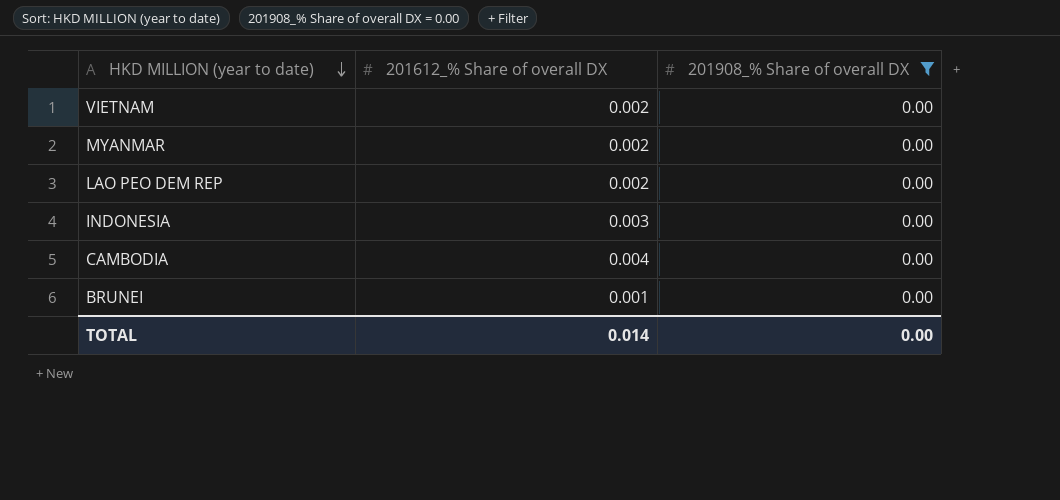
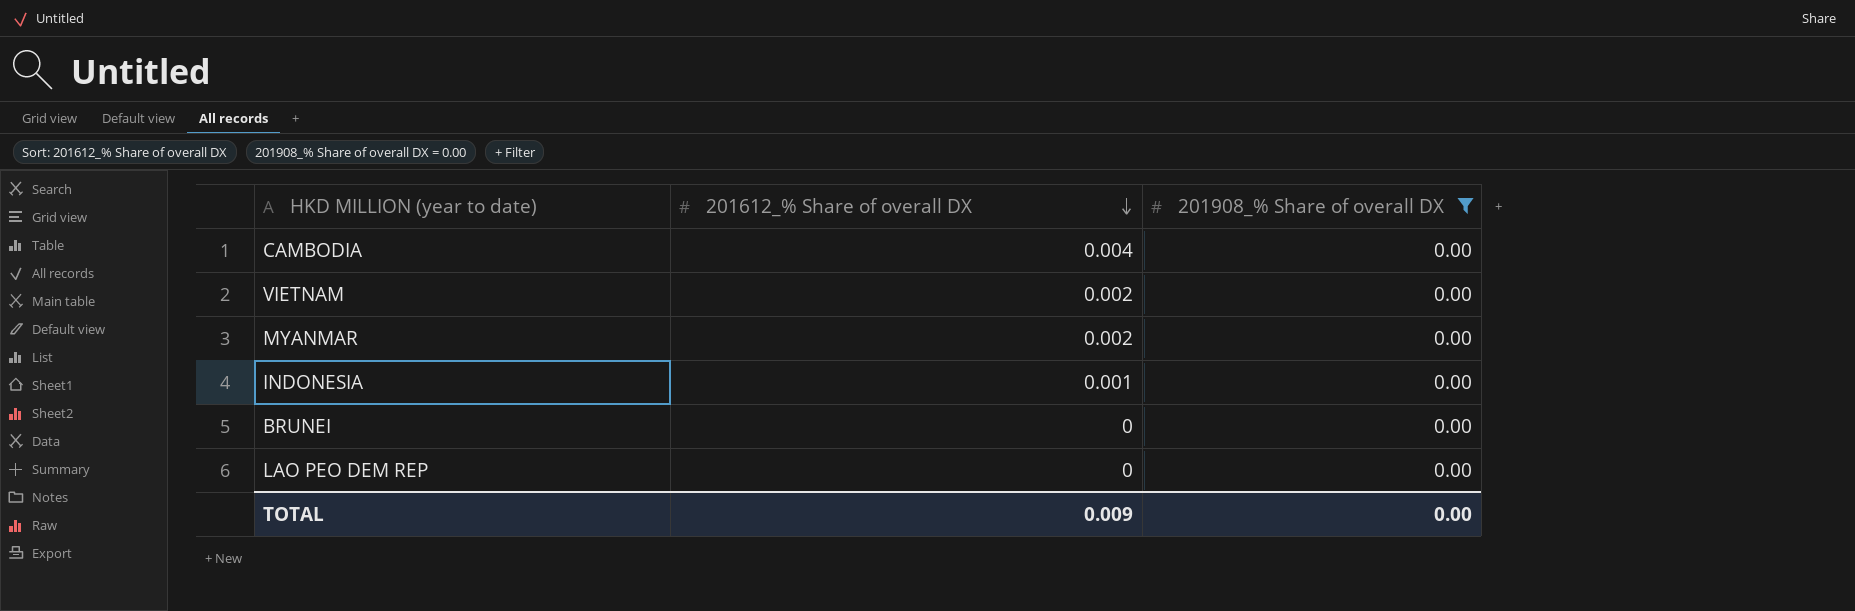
row order: HKD MILLION (year to date) descending -> 201612_% Share of overall DX descending
INDONESIA | 201612_% Share of overall DX: 0.003 -> 0.001
BRUNEI | 201612_% Share of overall DX: 0.001 -> 0
LAO PEO DEM REP | 201612_% Share of overall DX: 0.002 -> 0
TOTAL | 201612_% Share of overall DX: 0.014 -> 0.009

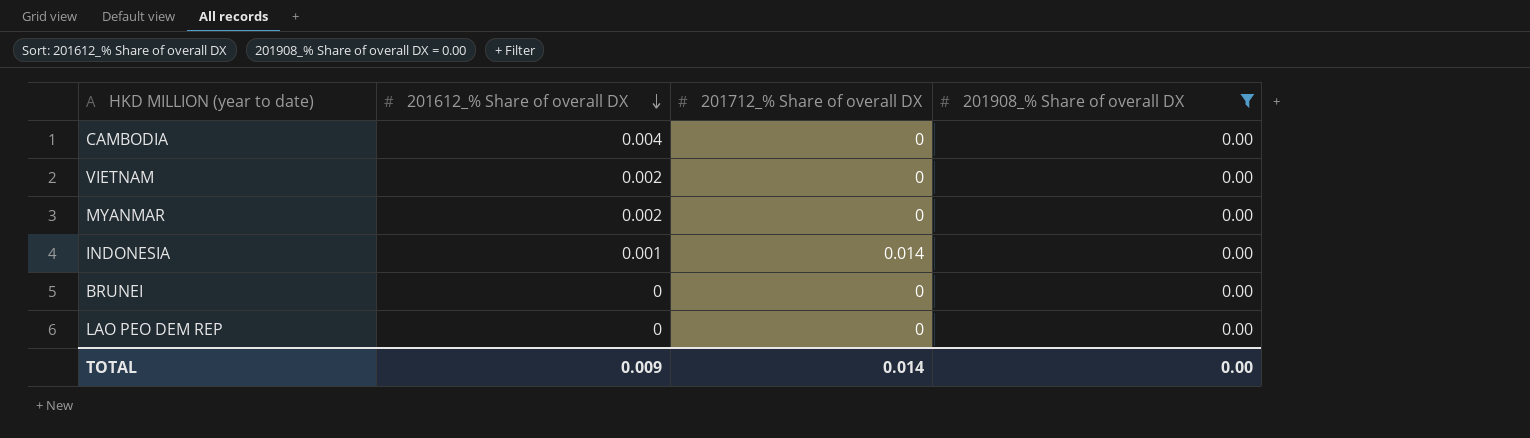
column 201712_% Share of overall DX | position: none -> 3

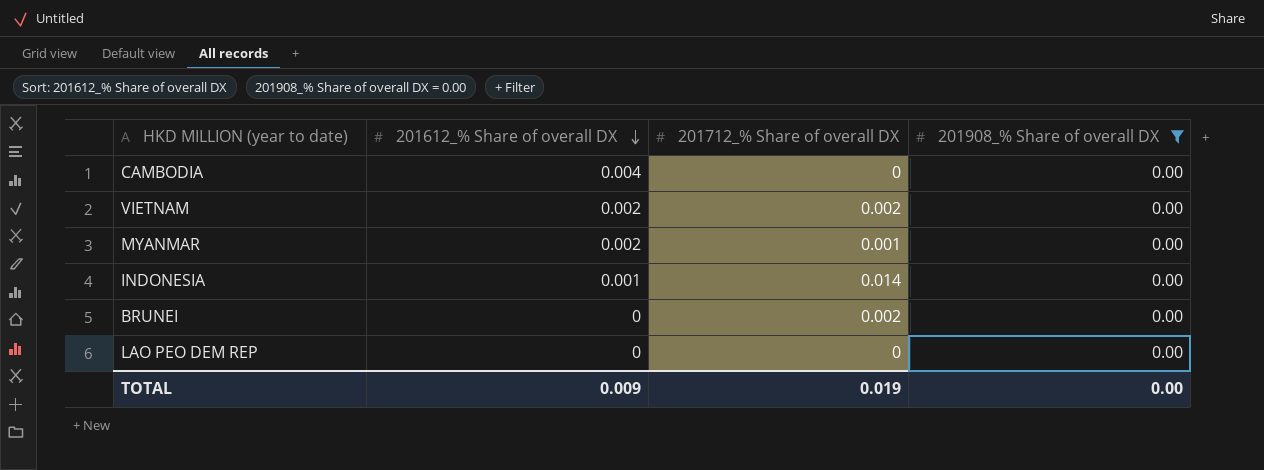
VIETNAM | 201712_% Share of overall DX: 0 -> 0.002
MYANMAR | 201712_% Share of overall DX: 0 -> 0.001
BRUNEI | 201712_% Share of overall DX: 0 -> 0.002
TOTAL | 201712_% Share of overall DX: 0.014 -> 0.019

